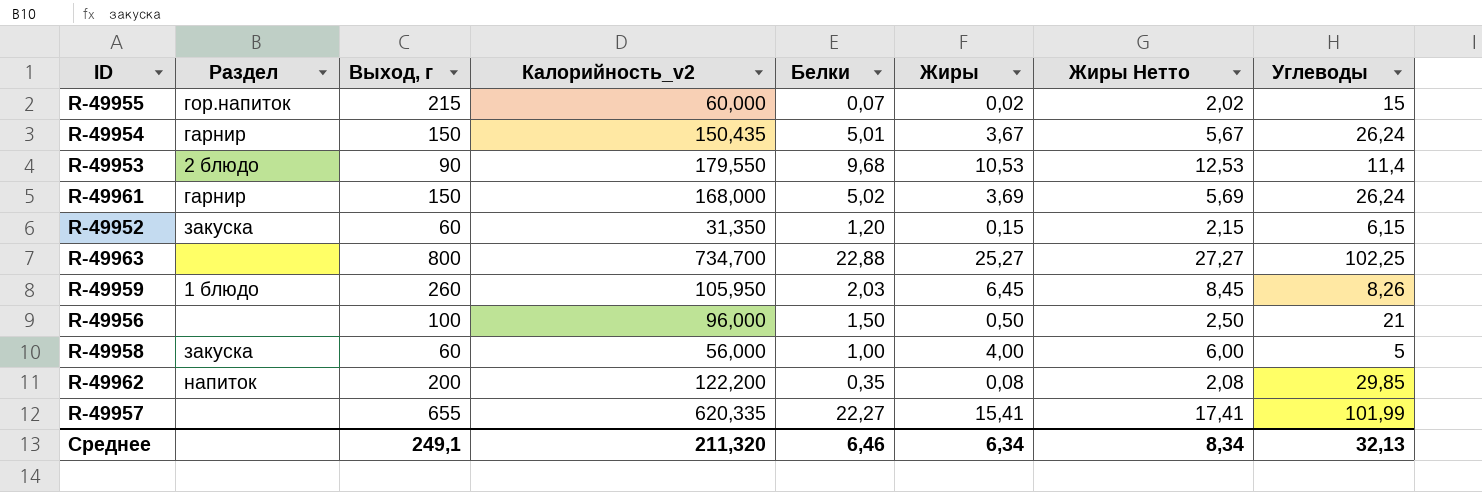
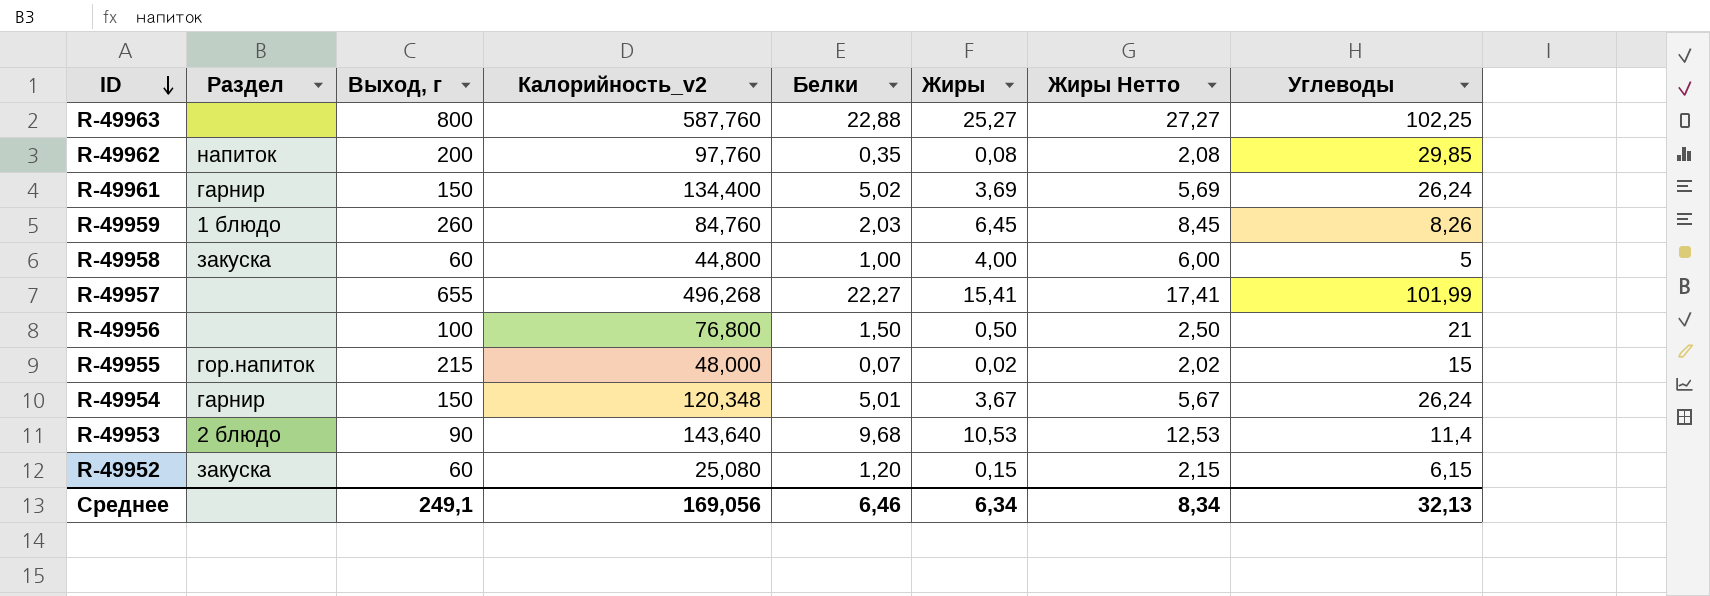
row order: none -> ID descending
R-49963 | Калорийность_v2: 734,700 -> 587,760
R-49962 | Калорийность_v2: 122,200 -> 97,760
R-49961 | Калорийность_v2: 168,000 -> 134,400
R-49959 | Калорийность_v2: 105,950 -> 84,760
R-49958 | Калорийность_v2: 56,000 -> 44,800
R-49957 | Калорийность_v2: 620,335 -> 496,268
R-49956 | Калорийность_v2: 96,000 -> 76,800
R-49955 | Калорийность_v2: 60,000 -> 48,000
R-49954 | Калорийность_v2: 150,435 -> 120,348
R-49953 | Калорийность_v2: 179,550 -> 143,640
R-49952 | Калорийность_v2: 31,350 -> 25,080
Среднее | Калорийность_v2: 211,320 -> 169,056

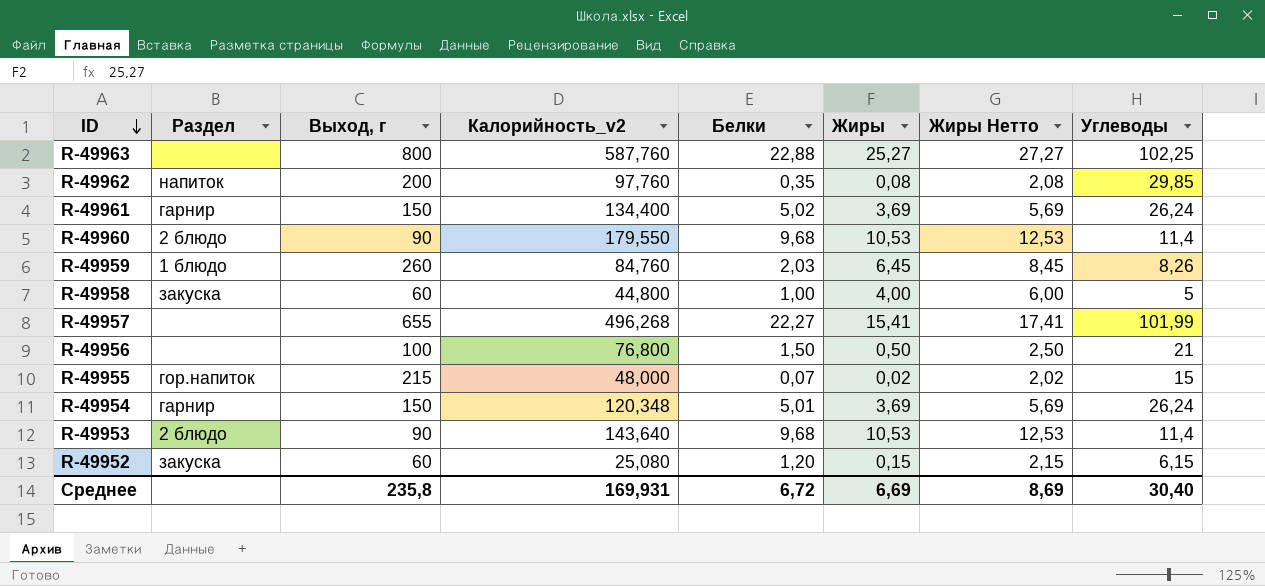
row R-49960: none -> 2 блюдо | 90 | 179,550 | 9,68 | 10,53 | 12,53 | 11,4
R-49954 | Жиры: 3,67 -> 3,69
R-49954 | Жиры Нетто: 5,67 -> 5,69
Среднее | Выход, г: 249,1 -> 235,8
Среднее | Калорийность_v2: 169,056 -> 169,931
Среднее | Белки: 6,46 -> 6,72
Среднее | Жиры: 6,34 -> 6,69
Среднее | Жиры Нетто: 8,34 -> 8,69
Среднее | Углеводы: 32,13 -> 30,40

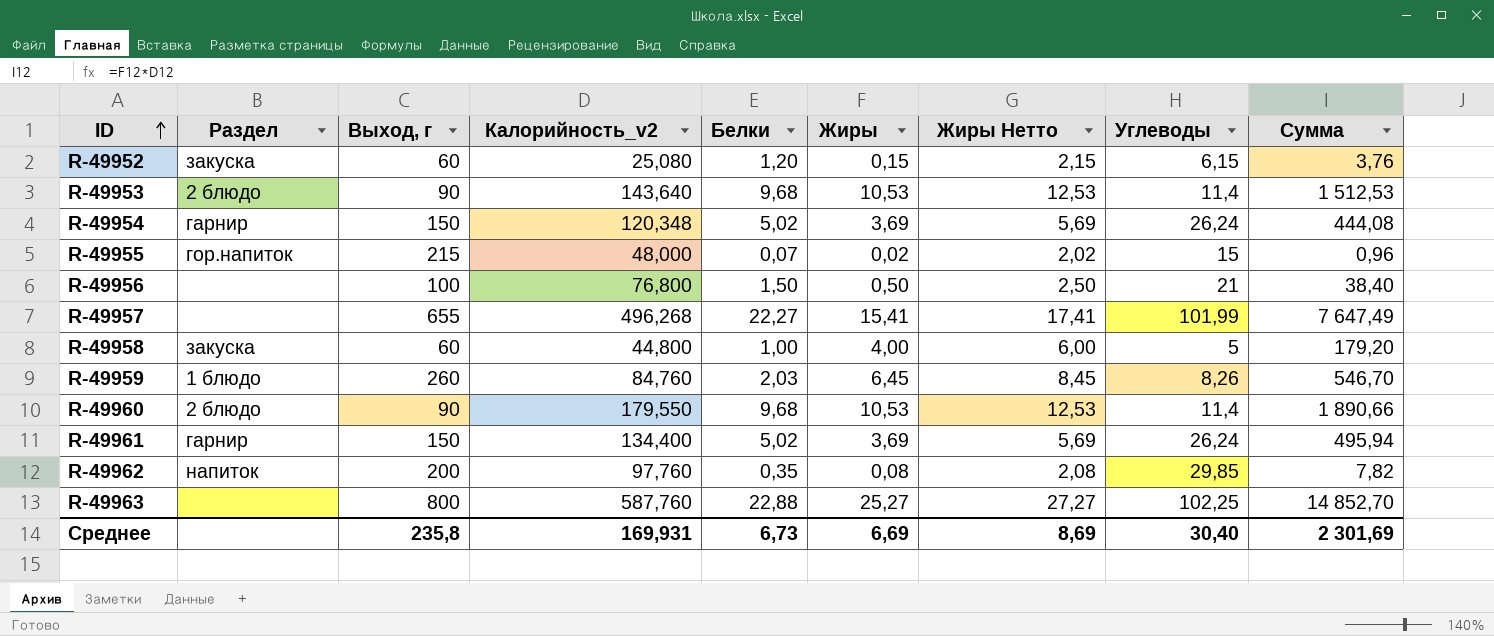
row order: ID descending -> ID ascending
column Сумма | formula: none -> [Калорийность_v2] * [Жиры]
R-49954 | Белки: 5,01 -> 5,02
Среднее | Белки: 6,72 -> 6,73

